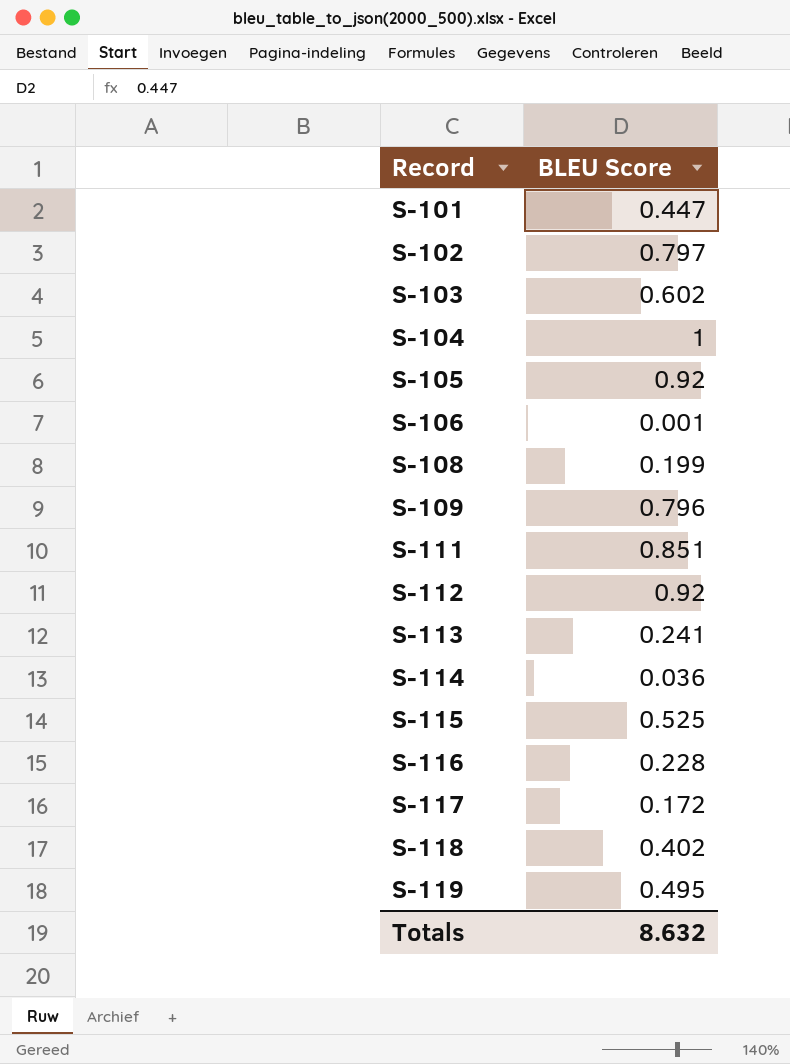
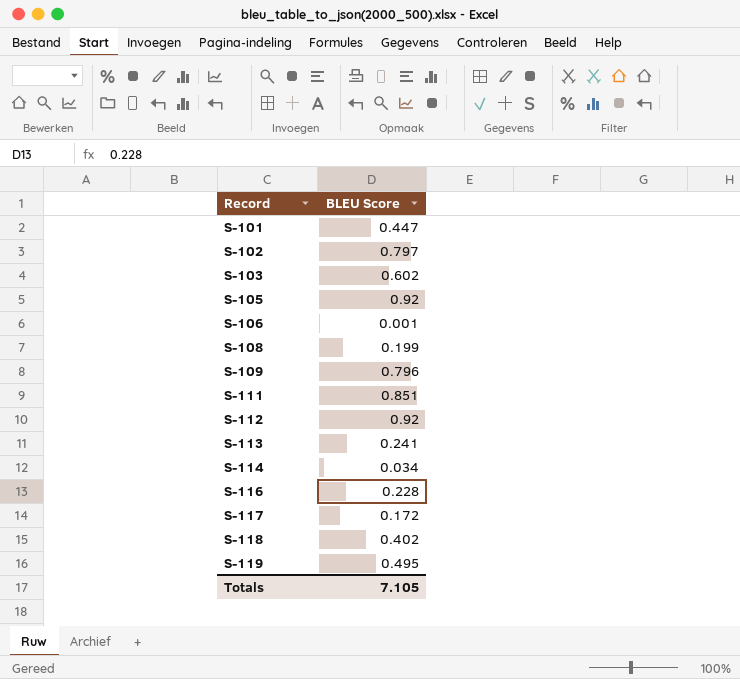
row S-104: 1 -> none
row S-115: 0.525 -> none
S-114 | BLEU Score: 0.036 -> 0.034
Totals | BLEU Score: 8.632 -> 7.105

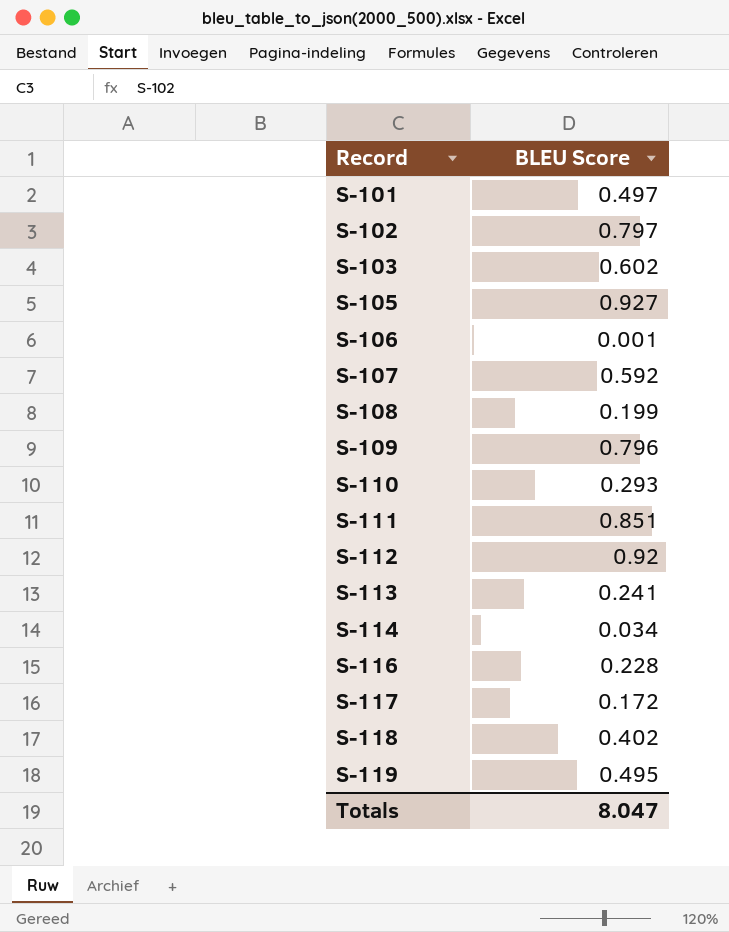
S-101 | BLEU Score: 0.447 -> 0.497
S-105 | BLEU Score: 0.92 -> 0.927
row S-107: none -> 0.592
row S-110: none -> 0.293
Totals | BLEU Score: 7.105 -> 8.047

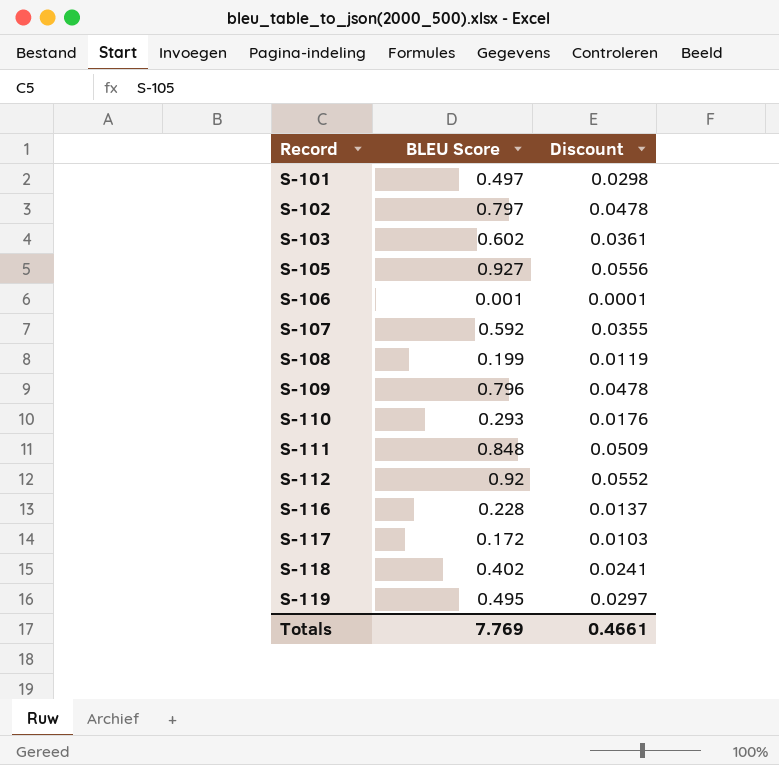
column Discount | formula: none -> [BLEU Score] * 0.06
row S-113: 0.241 -> none
row S-114: 0.034 -> none
S-111 | BLEU Score: 0.851 -> 0.848
Totals | BLEU Score: 8.047 -> 7.769

